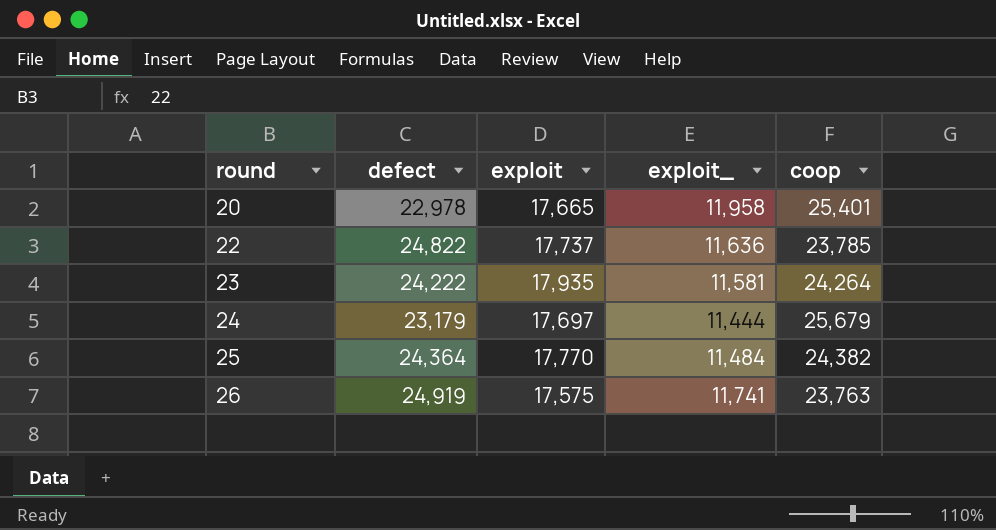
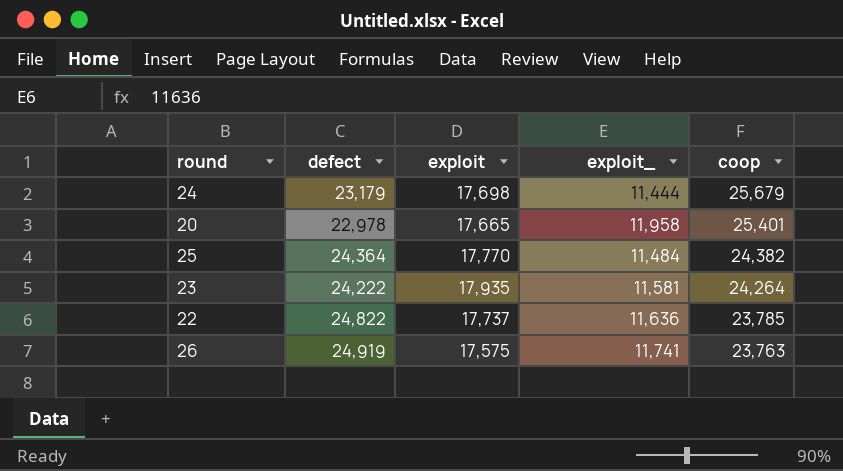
row order: round ascending -> coop descending
24 | exploit: 17,697 -> 17,698

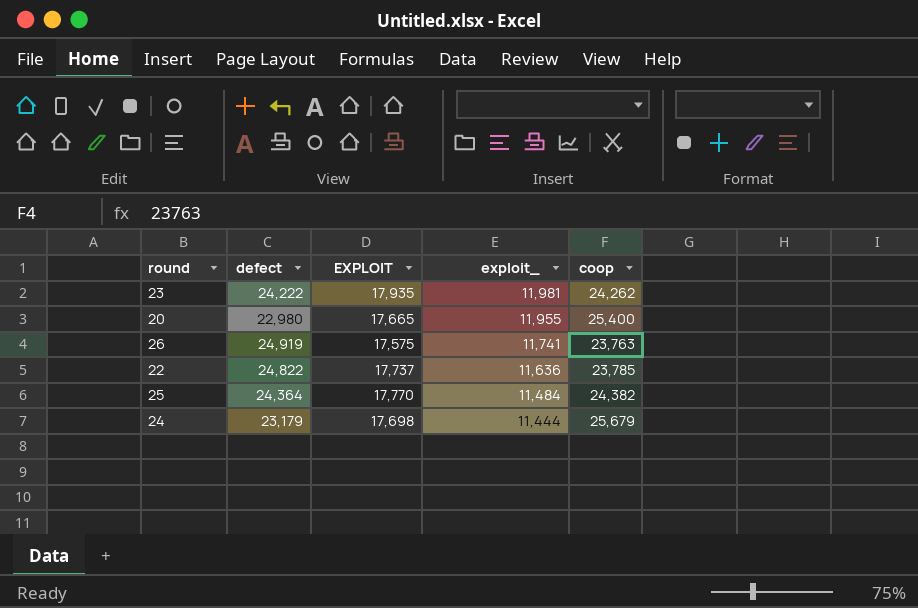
row order: coop descending -> exploit_ descending
column name: exploit -> EXPLOIT
23 | exploit_: 11,581 -> 11,981
23 | coop: 24,264 -> 24,262
20 | defect: 22,978 -> 22,980
20 | exploit_: 11,958 -> 11,955
20 | coop: 25,401 -> 25,400

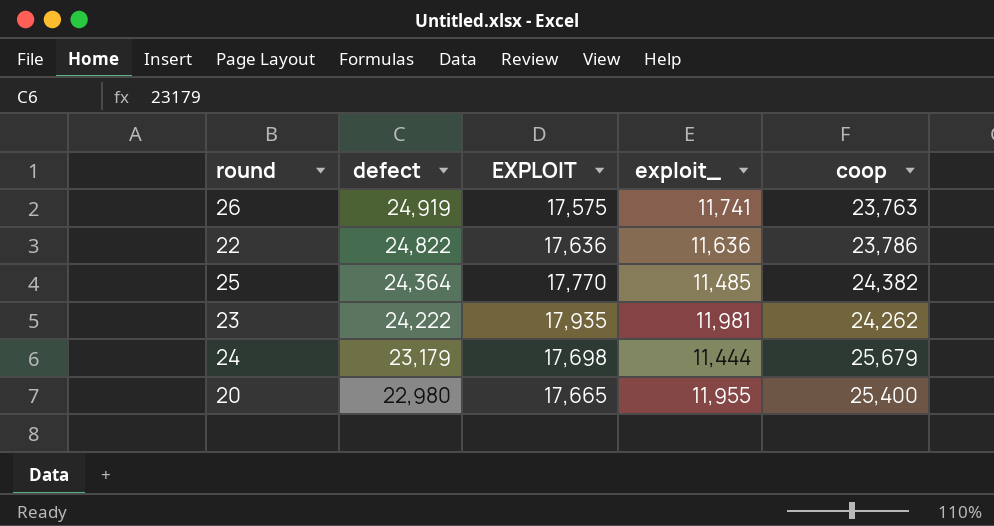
row order: exploit_ descending -> defect descending
22 | EXPLOIT: 17,737 -> 17,636
22 | coop: 23,785 -> 23,786
25 | exploit_: 11,484 -> 11,485

